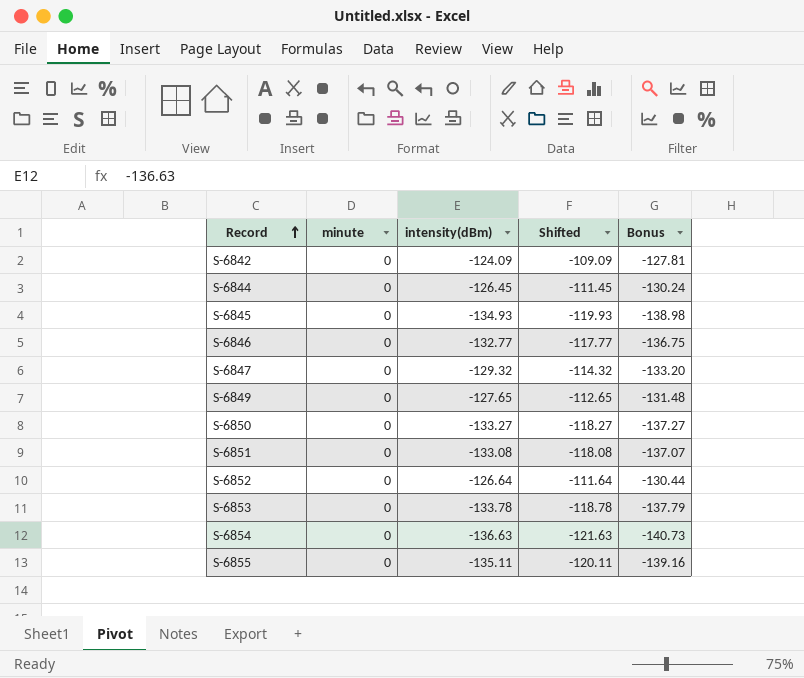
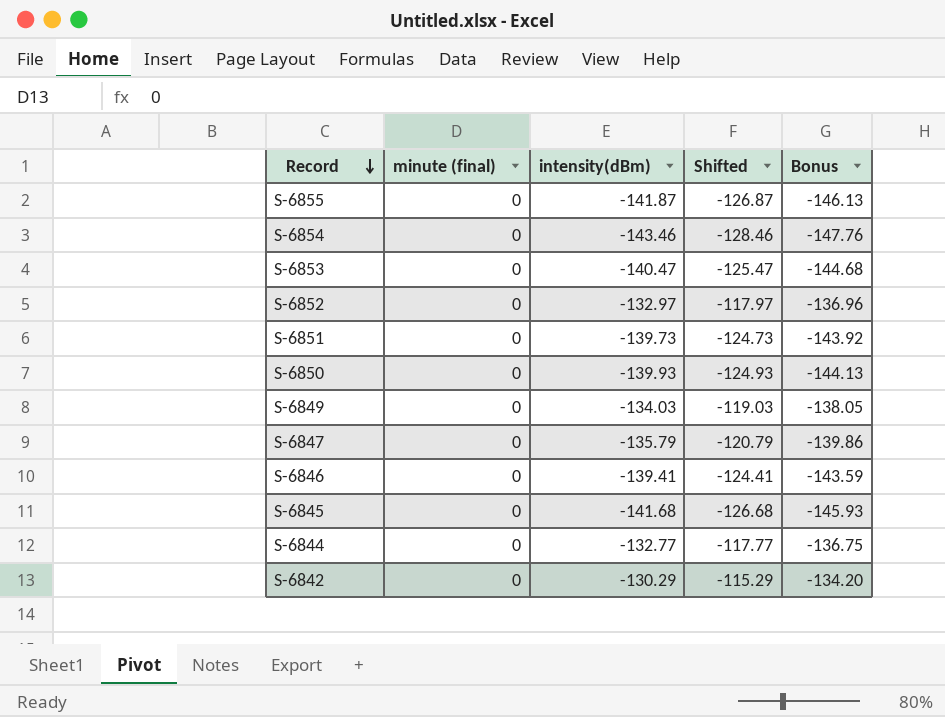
row order: Record ascending -> Record descending
column name: minute -> minute (final)
S-6855 | intensity(dBm): -135.11 -> -141.87
S-6855 | Shifted: -120.11 -> -126.87
S-6855 | Bonus: -139.16 -> -146.13
S-6854 | intensity(dBm): -136.63 -> -143.46
S-6854 | Shifted: -121.63 -> -128.46
S-6854 | Bonus: -140.73 -> -147.76
S-6853 | intensity(dBm): -133.78 -> -140.47
S-6853 | Shifted: -118.78 -> -125.47
S-6853 | Bonus: -137.79 -> -144.68
S-6852 | intensity(dBm): -126.64 -> -132.97
S-6852 | Shifted: -111.64 -> -117.97
S-6852 | Bonus: -130.44 -> -136.96
S-6851 | intensity(dBm): -133.08 -> -139.73
S-6851 | Shifted: -118.08 -> -124.73
S-6851 | Bonus: -137.07 -> -143.92
S-6850 | intensity(dBm): -133.27 -> -139.93
S-6850 | Shifted: -118.27 -> -124.93
S-6850 | Bonus: -137.27 -> -144.13
S-6849 | intensity(dBm): -127.65 -> -134.03
S-6849 | Shifted: -112.65 -> -119.03
S-6849 | Bonus: -131.48 -> -138.05
S-6847 | intensity(dBm): -129.32 -> -135.79
S-6847 | Shifted: -114.32 -> -120.79
S-6847 | Bonus: -133.20 -> -139.86
S-6846 | intensity(dBm): -132.77 -> -139.41
S-6846 | Shifted: -117.77 -> -124.41
S-6846 | Bonus: -136.75 -> -143.59
S-6845 | intensity(dBm): -134.93 -> -141.68
S-6845 | Shifted: -119.93 -> -126.68
S-6845 | Bonus: -138.98 -> -145.93
S-6844 | intensity(dBm): -126.45 -> -132.77
S-6844 | Shifted: -111.45 -> -117.77
S-6844 | Bonus: -130.24 -> -136.75
S-6842 | intensity(dBm): -124.09 -> -130.29
S-6842 | Shifted: -109.09 -> -115.29
S-6842 | Bonus: -127.81 -> -134.20

